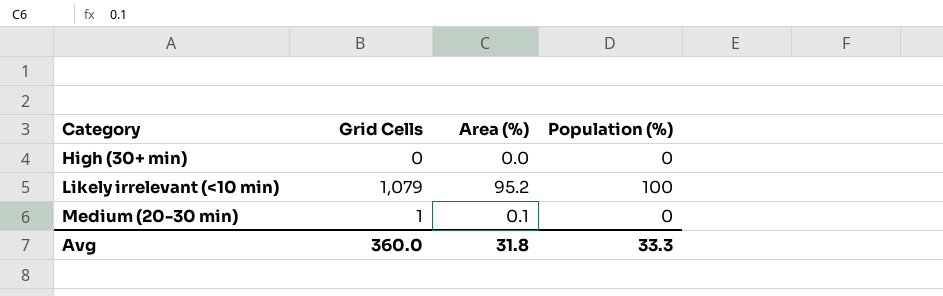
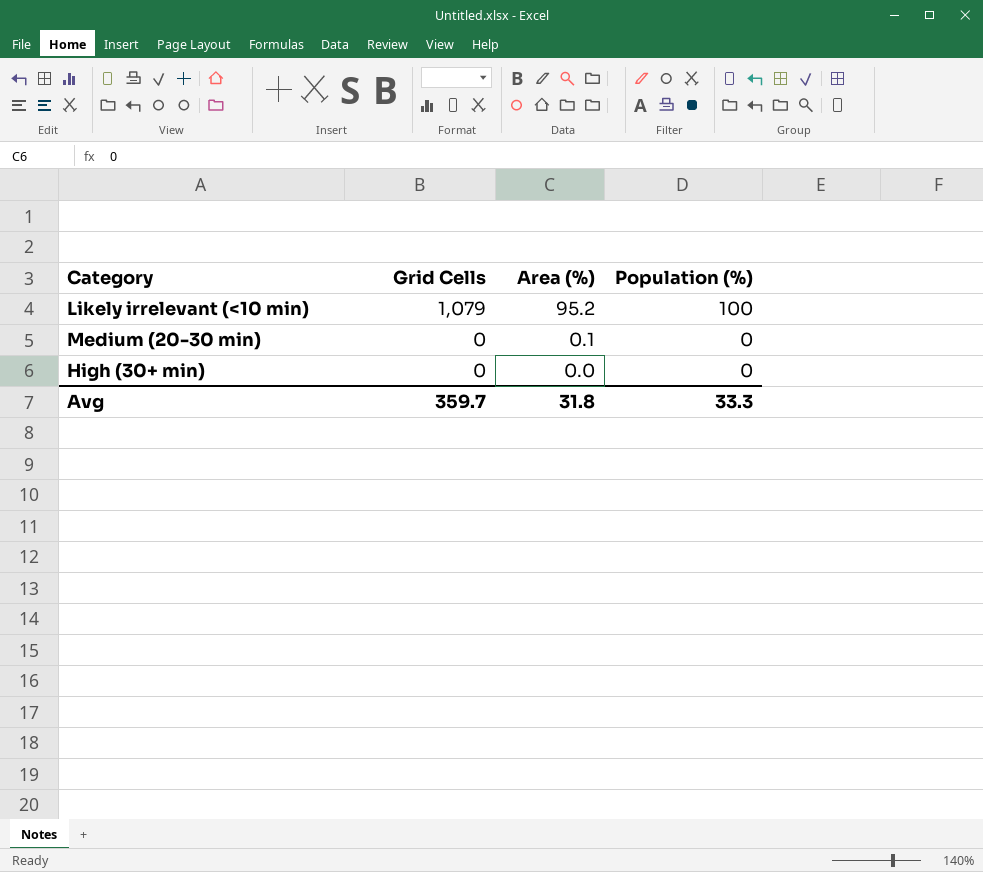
row order: Category ascending -> Grid Cells descending
Medium (20-30 min) | Grid Cells: 1 -> 0
Avg | Grid Cells: 360.0 -> 359.7

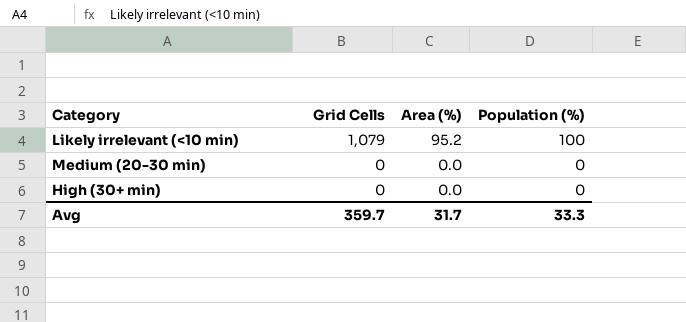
Medium (20-30 min) | Area (%): 0.1 -> 0.0
Avg | Area (%): 31.8 -> 31.7

